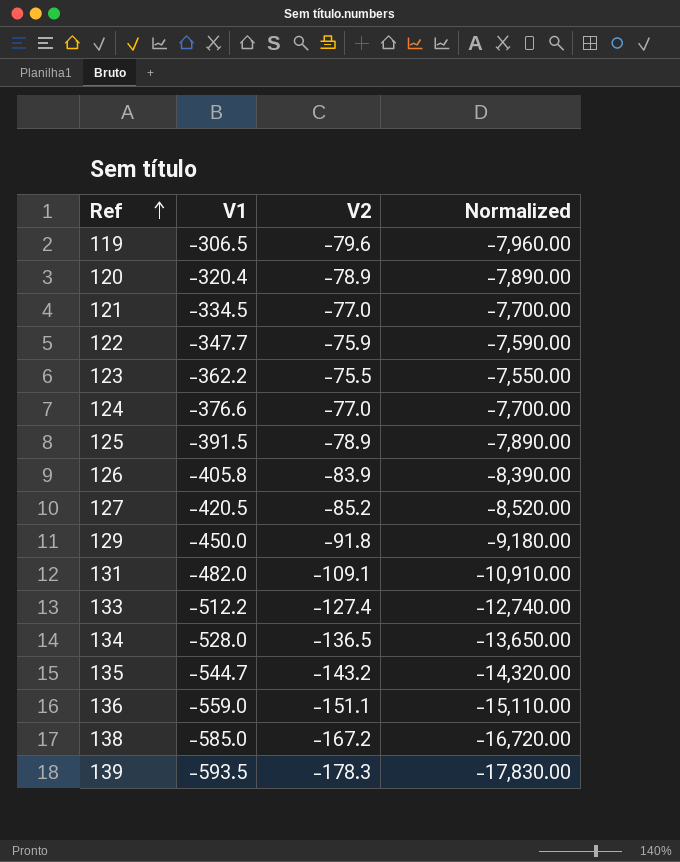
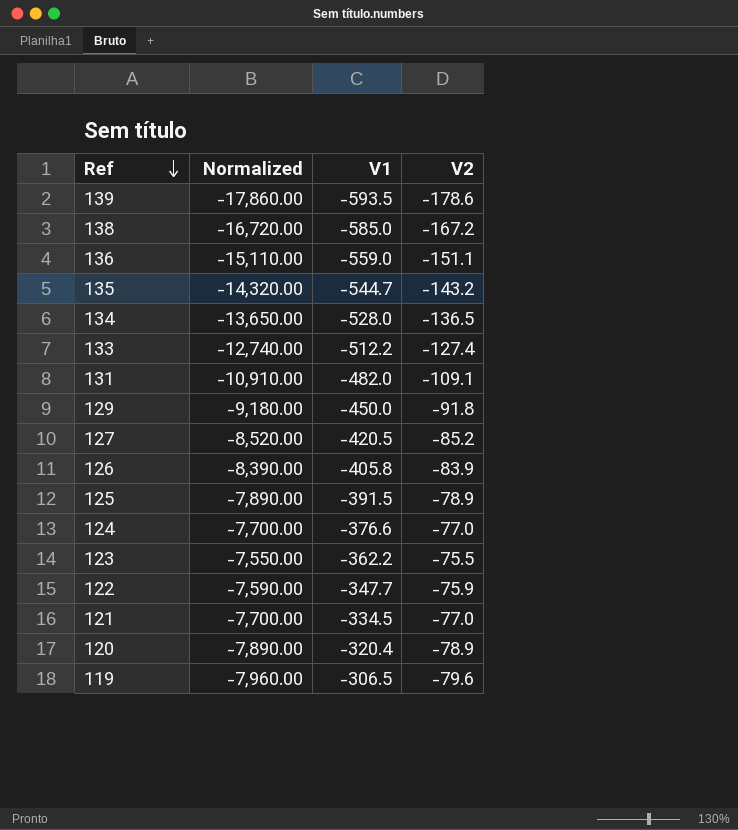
row order: Ref ascending -> Ref descending
column Normalized | position: 4 -> 2
139 | Normalized: -17,830.00 -> -17,860.00
139 | V2: -178.3 -> -178.6

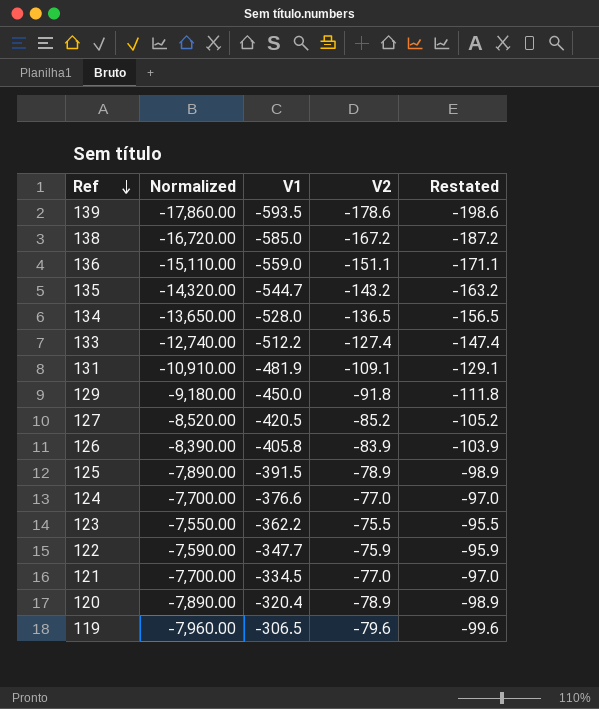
column Restated | formula: none -> [V2] - 20
131 | V1: -482.0 -> -481.9

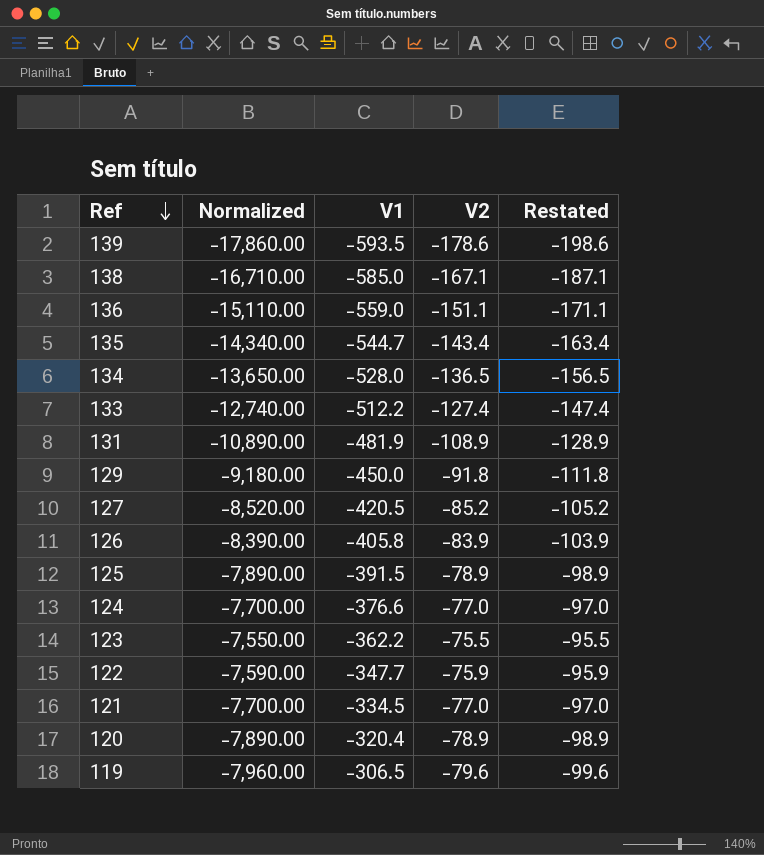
138 | Normalized: -16,720.00 -> -16,710.00
138 | V2: -167.2 -> -167.1
138 | Restated: -187.2 -> -187.1
135 | Normalized: -14,320.00 -> -14,340.00
135 | V2: -143.2 -> -143.4
135 | Restated: -163.2 -> -163.4
131 | Normalized: -10,910.00 -> -10,890.00
131 | V2: -109.1 -> -108.9
131 | Restated: -129.1 -> -128.9

